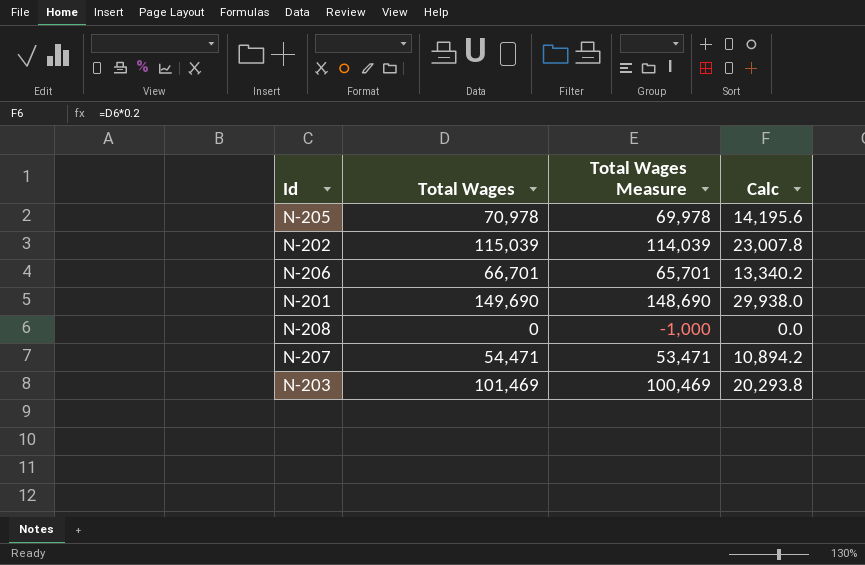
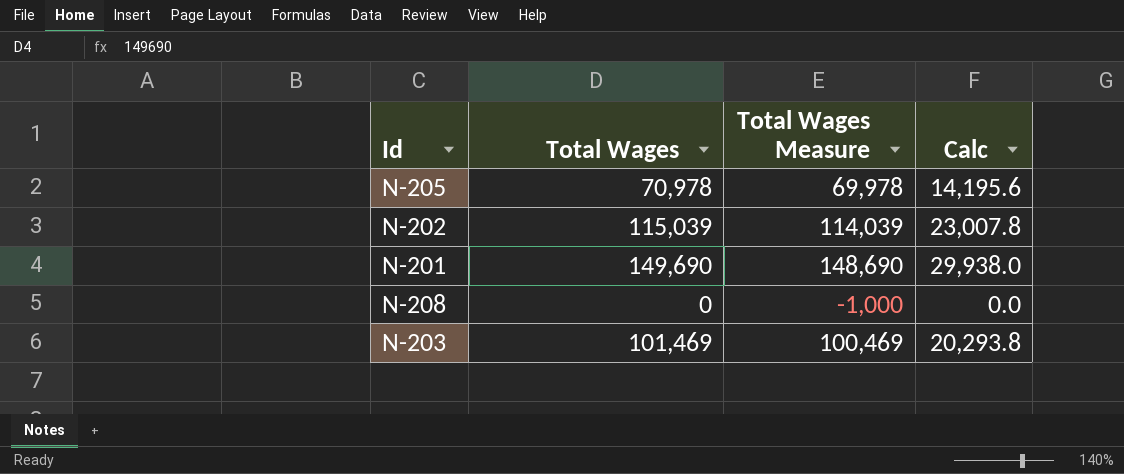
row N-206: 66,701 | 65,701 | 13,340.2 -> none
row N-207: 54,471 | 53,471 | 10,894.2 -> none

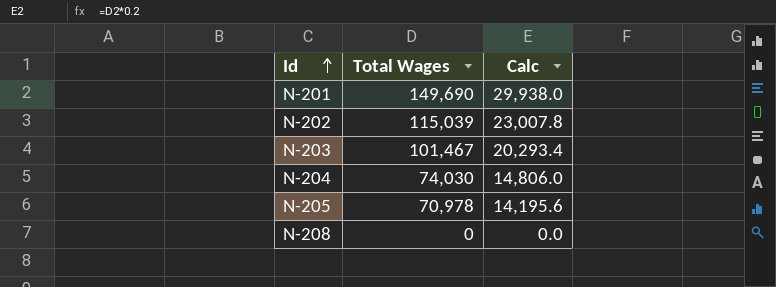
row order: none -> Id ascending
column Total Wages Measure | formula: [Total Wages] - 1000 -> none
N-203 | Total Wages: 101,469 -> 101,467
N-203 | Calc: 20,293.8 -> 20,293.4
row N-204: none -> 74,030 | 14,806.0

